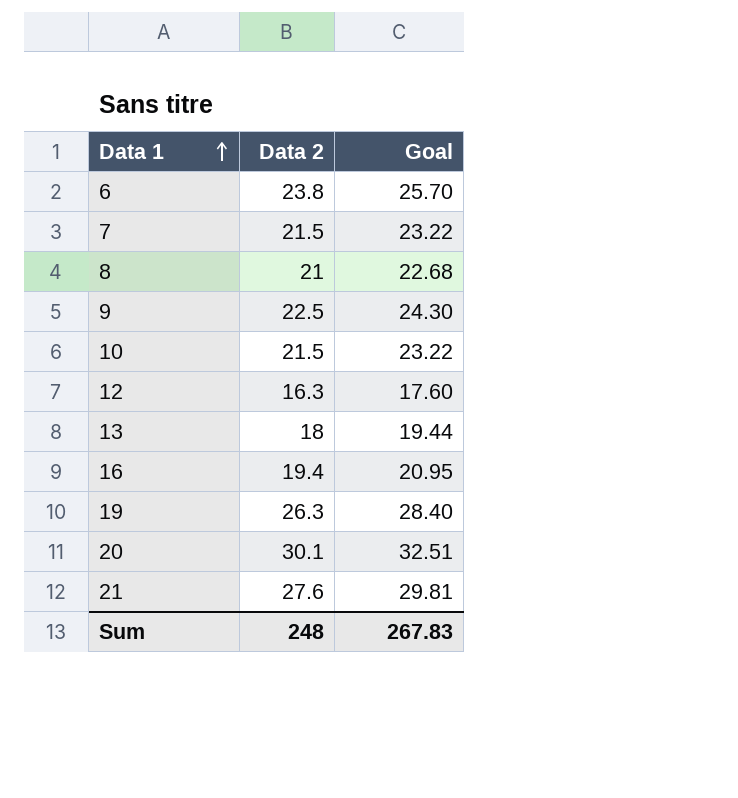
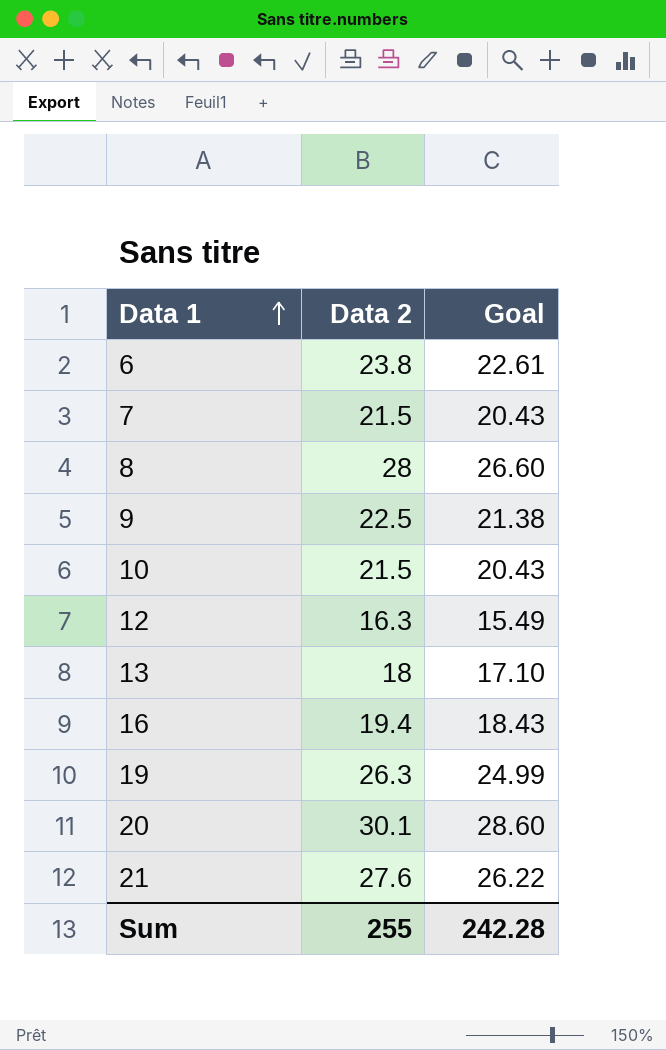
column Goal | formula: [Data 2] * 1.08 -> [Data 2] * 0.95
8 | Data 2: 21 -> 28
Sum | Data 2: 248 -> 255
Sum | Goal: 267.83 -> 242.28

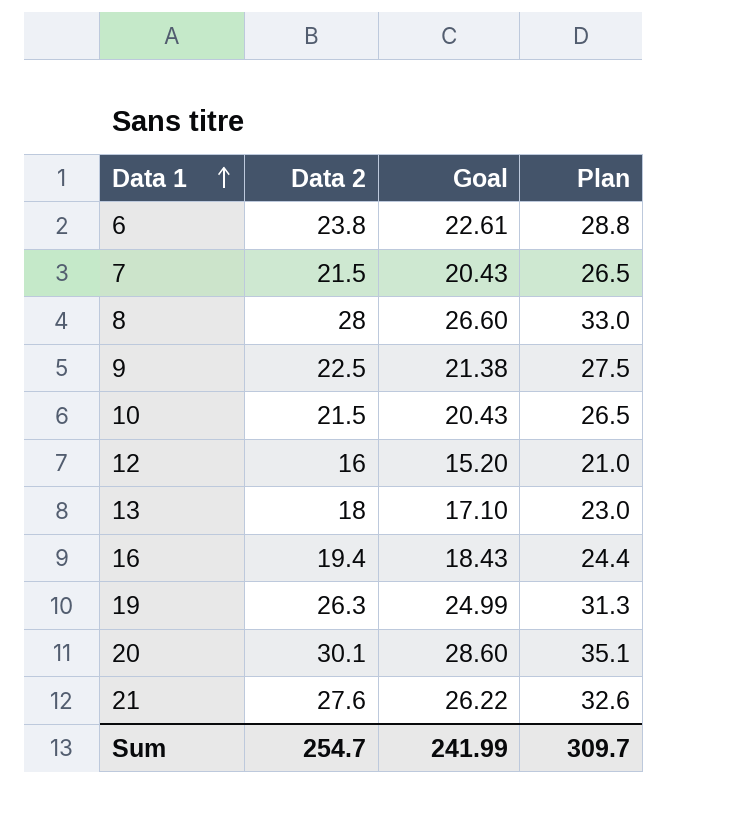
column Plan | formula: none -> [Data 2] + 5
12 | Data 2: 16.3 -> 16
12 | Goal: 15.49 -> 15.20
Sum | Data 2: 255 -> 254.7
Sum | Goal: 242.28 -> 241.99

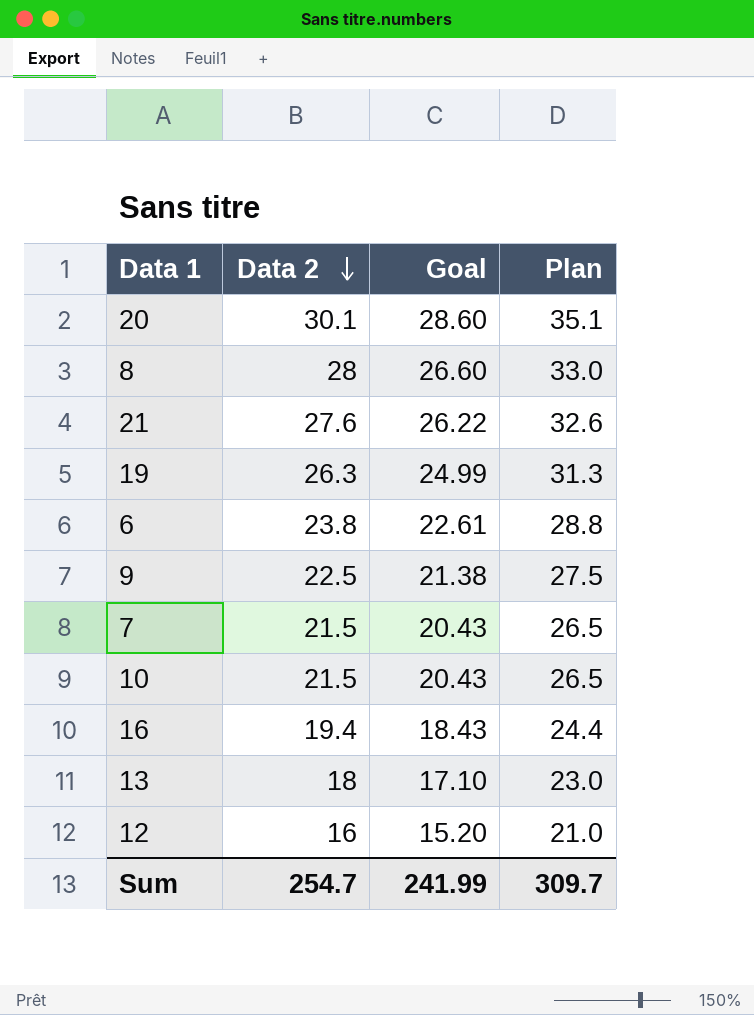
row order: Data 1 ascending -> Data 2 descending

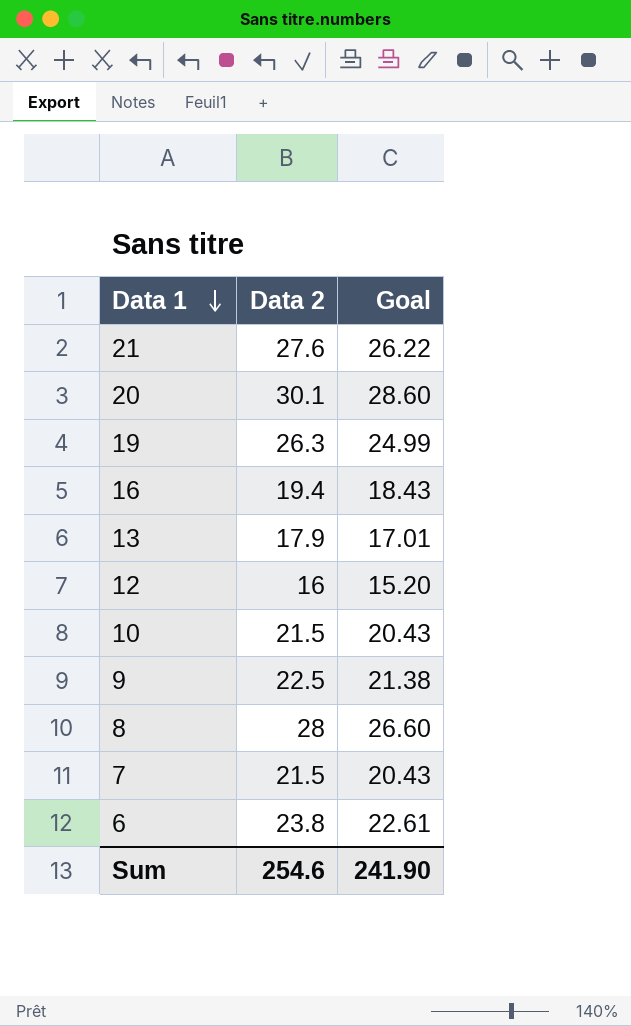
row order: Data 2 descending -> Data 1 descending
column Plan | formula: [Data 2] + 5 -> none
13 | Data 2: 18 -> 17.9
13 | Goal: 17.10 -> 17.01
Sum | Data 2: 254.7 -> 254.6
Sum | Goal: 241.99 -> 241.90

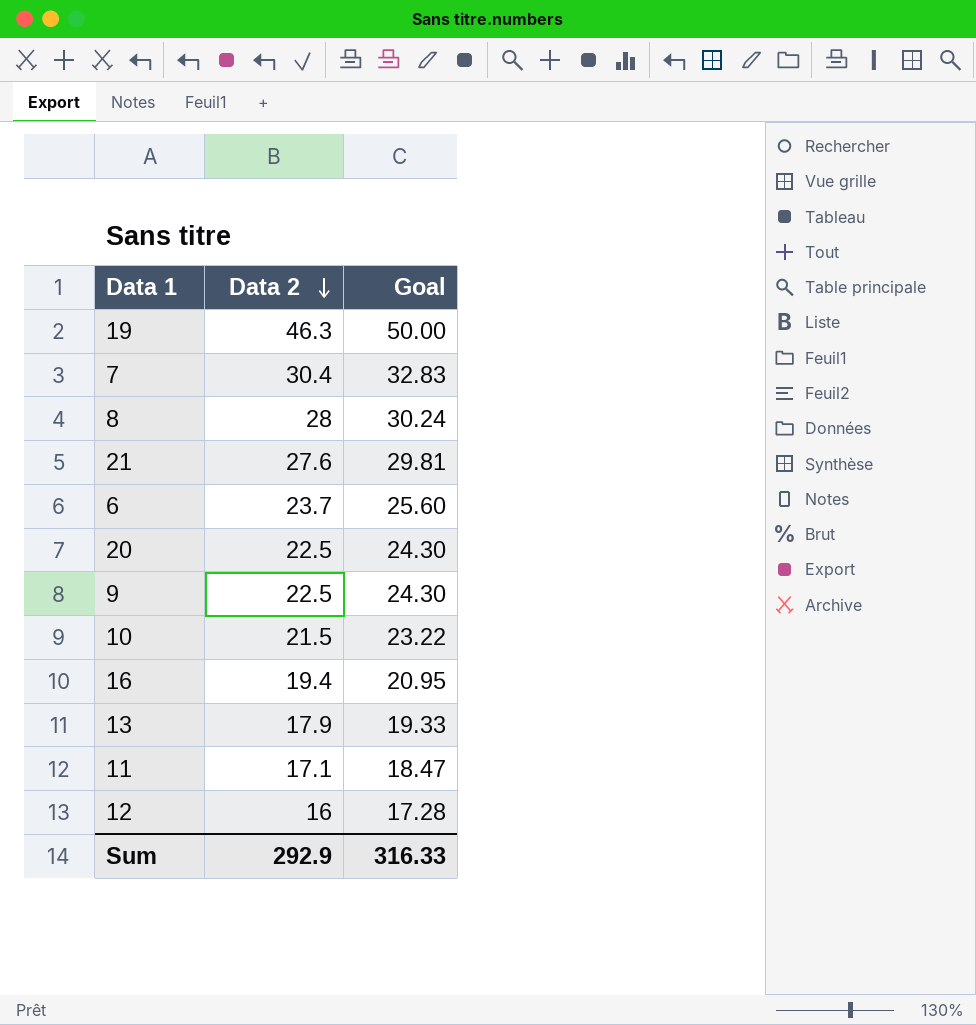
row order: Data 1 descending -> Data 2 descending
column Goal | formula: [Data 2] * 0.95 -> [Data 2] * 1.08
19 | Data 2: 26.3 -> 46.3
7 | Data 2: 21.5 -> 30.4
6 | Data 2: 23.8 -> 23.7
20 | Data 2: 30.1 -> 22.5
row 11: none -> 17.1 | 18.47
Sum | Data 2: 254.6 -> 292.9
Sum | Goal: 241.90 -> 316.33

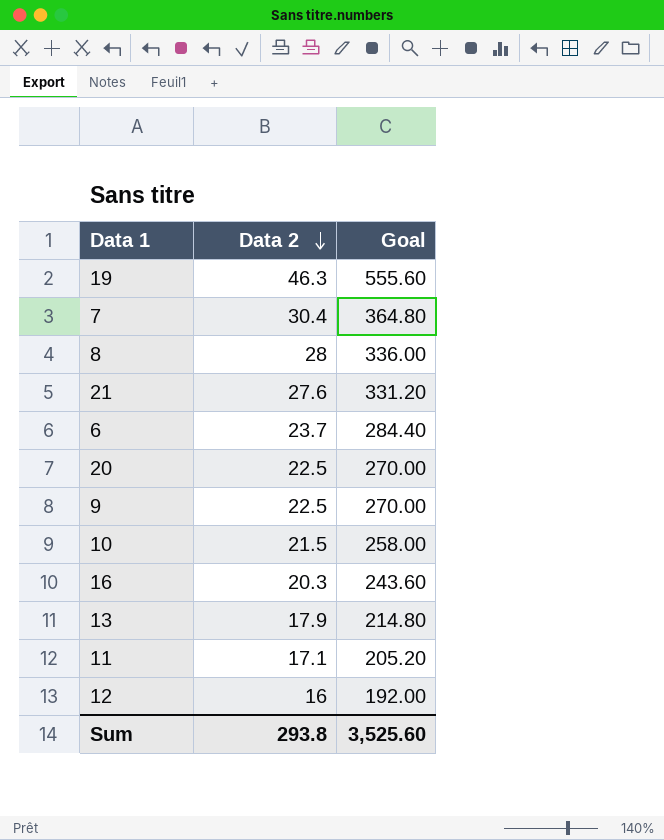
column Goal | formula: [Data 2] * 1.08 -> [Data 2] * 12
16 | Data 2: 19.4 -> 20.3
Sum | Data 2: 292.9 -> 293.8
Sum | Goal: 316.33 -> 3,525.60

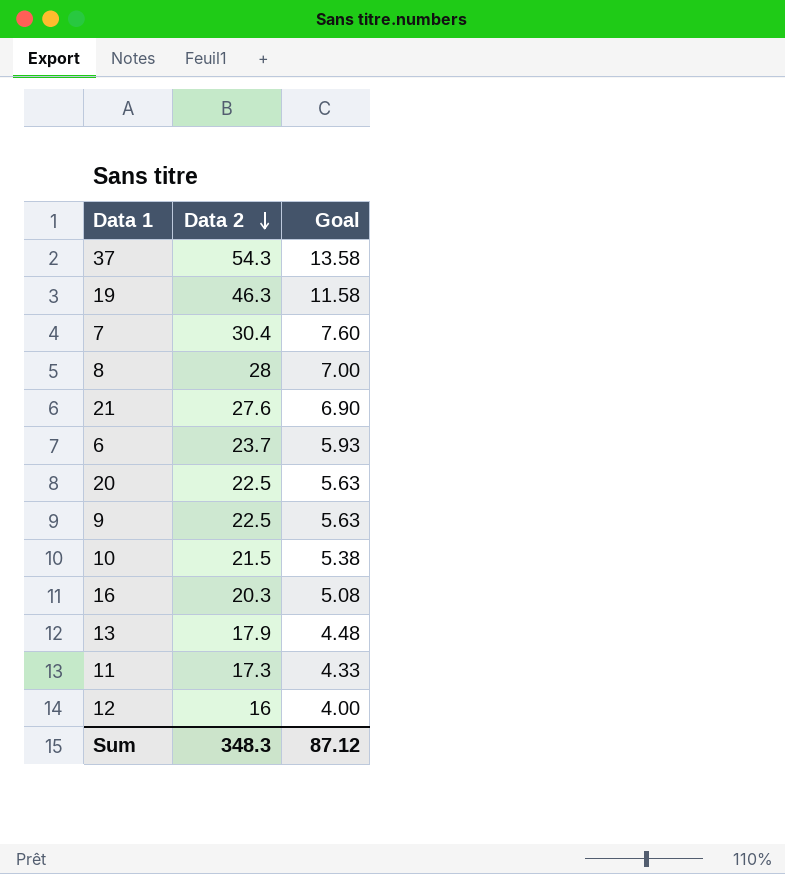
column Goal | formula: [Data 2] * 12 -> [Data 2] * 0.25
row 37: none -> 54.3 | 13.58
11 | Data 2: 17.1 -> 17.3
Sum | Data 2: 293.8 -> 348.3
Sum | Goal: 3,525.60 -> 87.12

